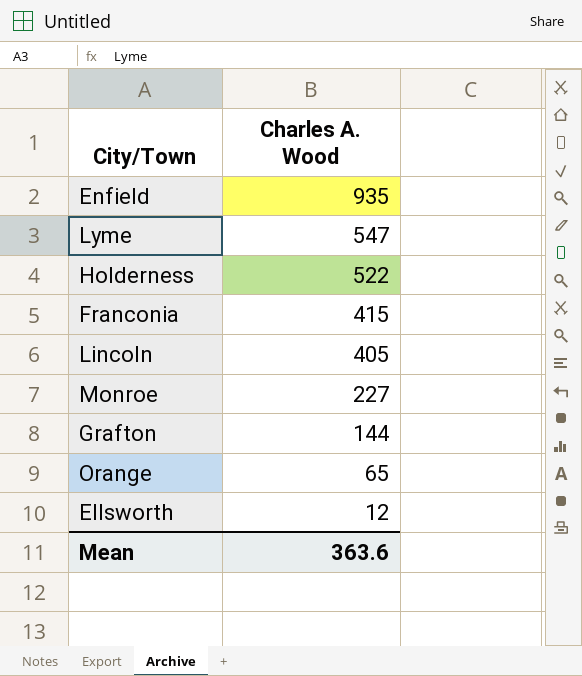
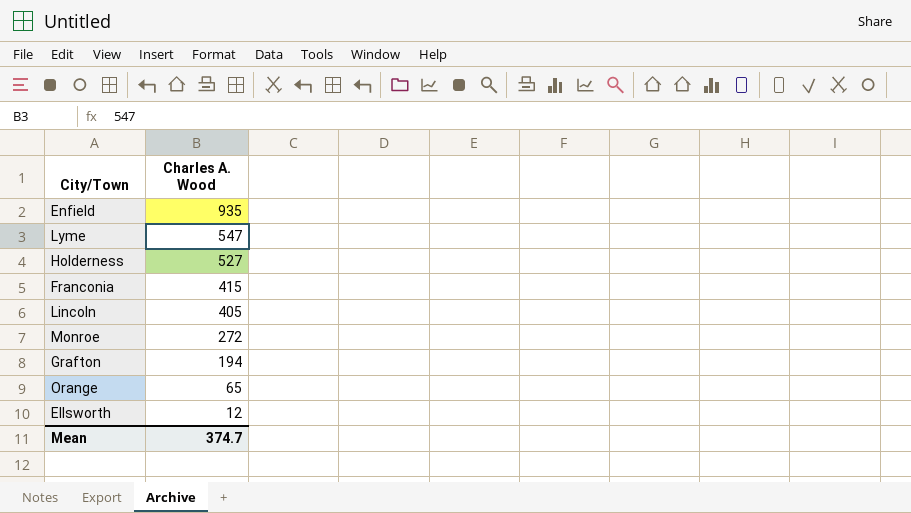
Holderness | Charles A. Wood: 522 -> 527
Monroe | Charles A. Wood: 227 -> 272
Grafton | Charles A. Wood: 144 -> 194
Mean | Charles A. Wood: 363.6 -> 374.7

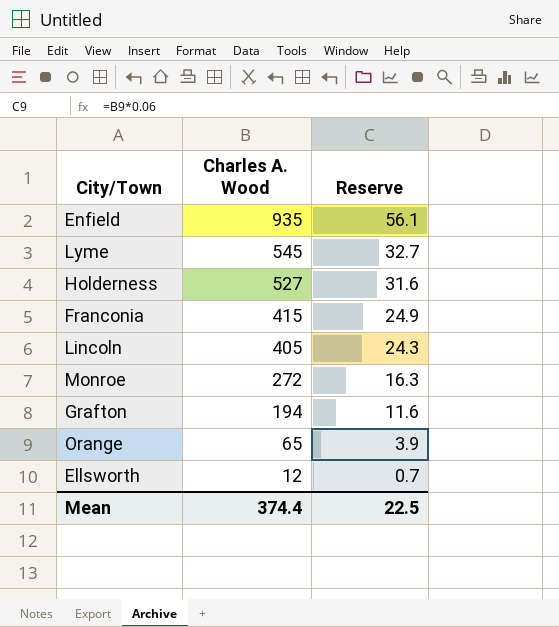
column Reserve | formula: none -> [Charles A. Wood] * 0.06
Lyme | Charles A. Wood: 547 -> 545
Mean | Charles A. Wood: 374.7 -> 374.4

